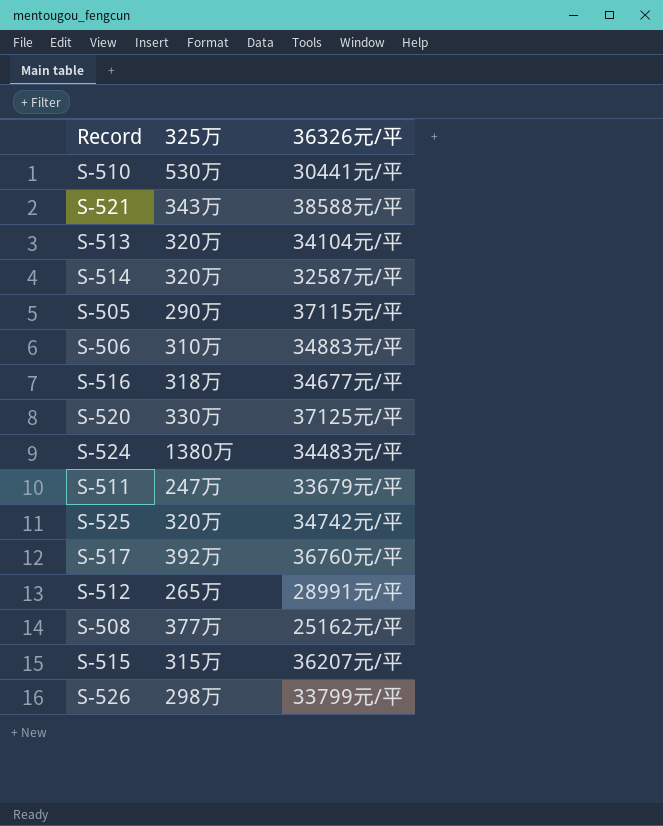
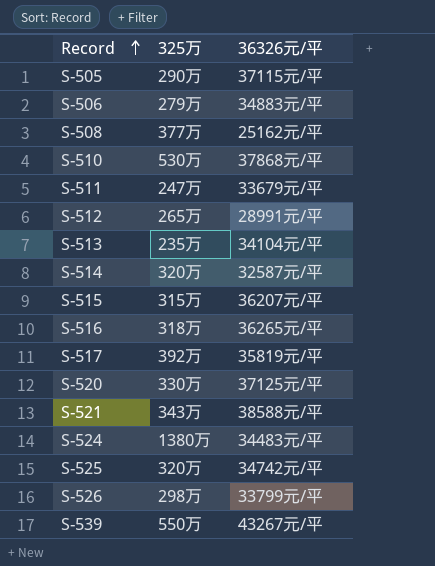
row order: none -> Record ascending
S-506 | 325万: 310万 -> 279万
S-510 | 36326元/平: 30441元/平 -> 37868元/平
S-513 | 325万: 320万 -> 235万
S-516 | 36326元/平: 34677元/平 -> 36265元/平
S-517 | 36326元/平: 36760元/平 -> 35819元/平
row S-539: none -> 550万 | 43267元/平

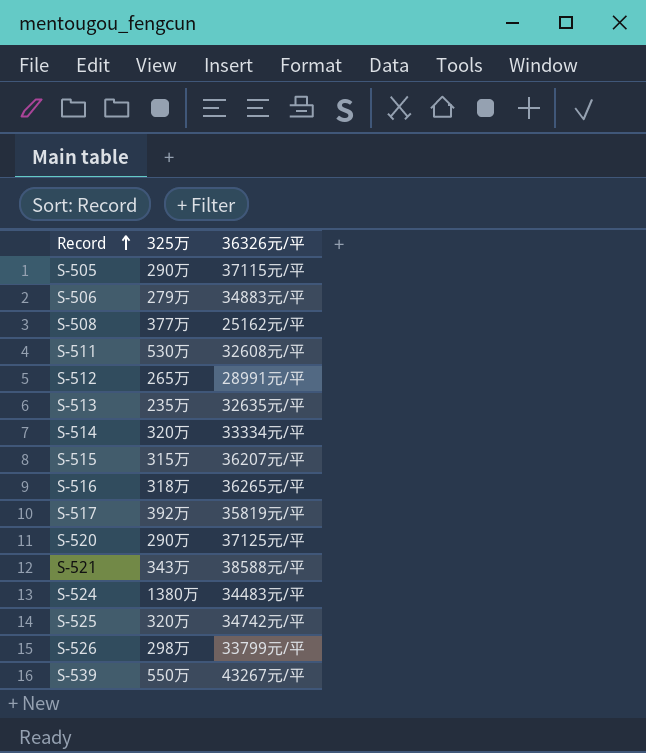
row S-510: 530万 | 37868元/平 -> none
S-511 | 325万: 247万 -> 530万
S-511 | 36326元/平: 33679元/平 -> 32608元/平
S-513 | 36326元/平: 34104元/平 -> 32635元/平
S-514 | 36326元/平: 32587元/平 -> 33334元/平
S-520 | 325万: 330万 -> 290万

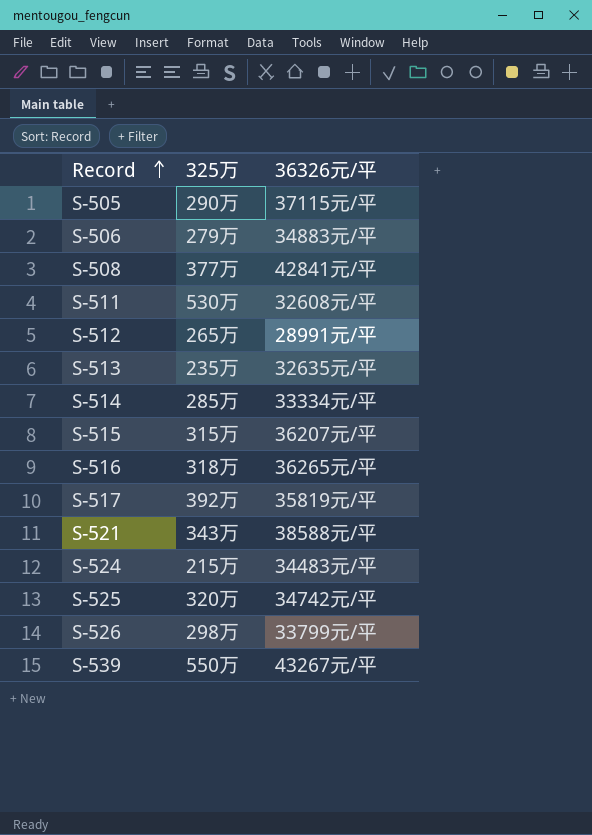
row S-520: 290万 | 37125元/平 -> none
S-508 | 36326元/平: 25162元/平 -> 42841元/平
S-514 | 325万: 320万 -> 285万
S-524 | 325万: 1380万 -> 215万

